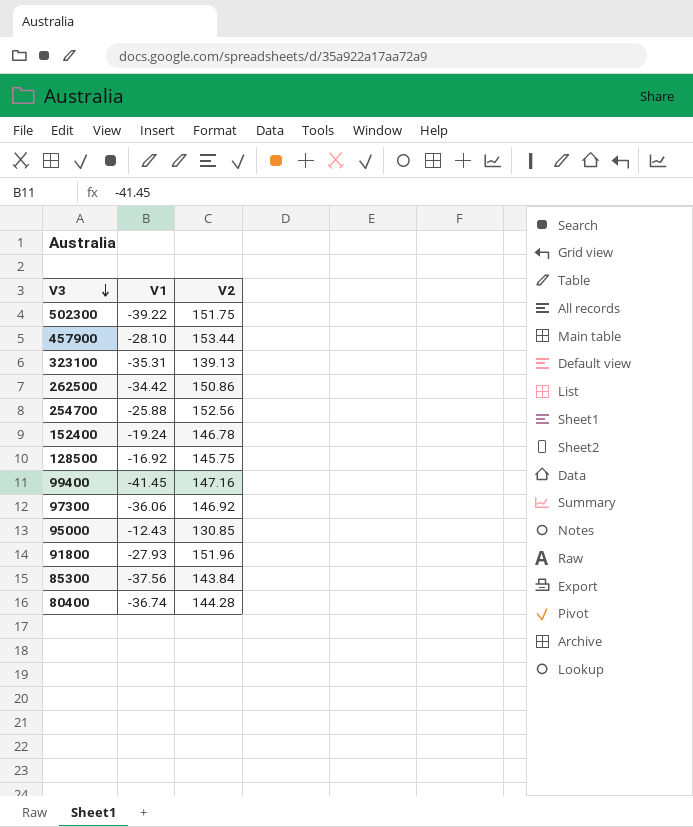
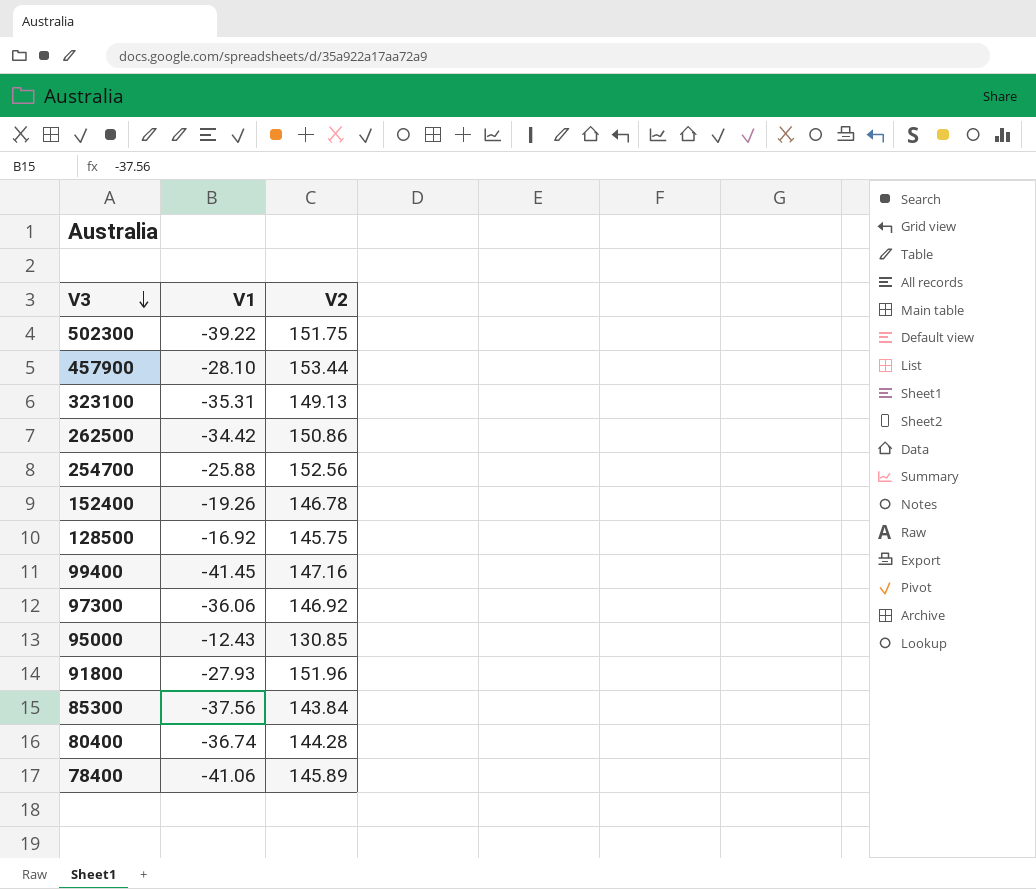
323100 | V2: 139.13 -> 149.13
152400 | V1: -19.24 -> -19.26
row 78400: none -> -41.06 | 145.89

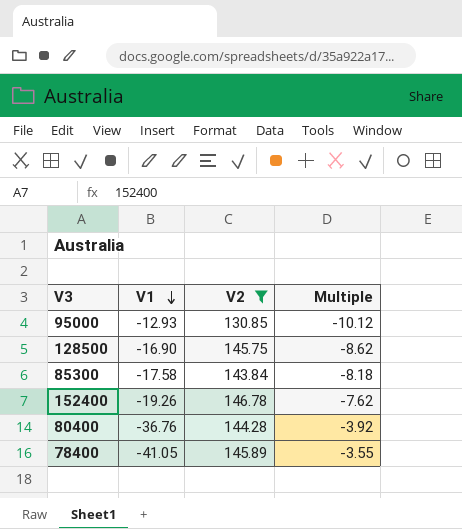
filter: none -> V2 <= 146.78
row order: V3 descending -> V1 descending
column Multiple | formula: none -> [V2] / [V1]
95000 | V1: -12.43 -> -12.93
128500 | V1: -16.92 -> -16.90
85300 | V1: -37.56 -> -17.58
80400 | V1: -36.74 -> -36.76
78400 | V1: -41.06 -> -41.05

